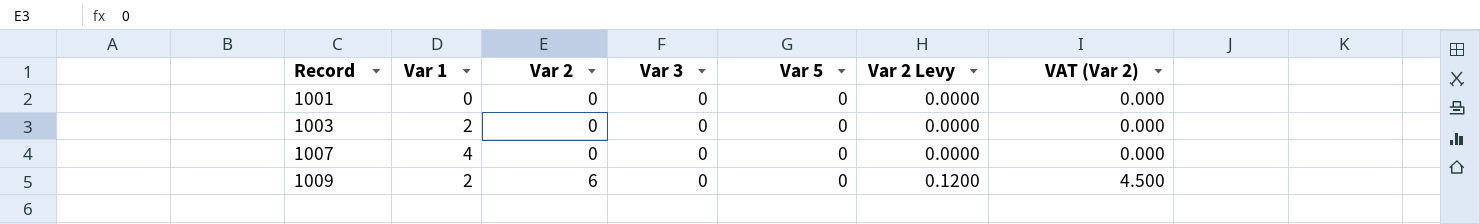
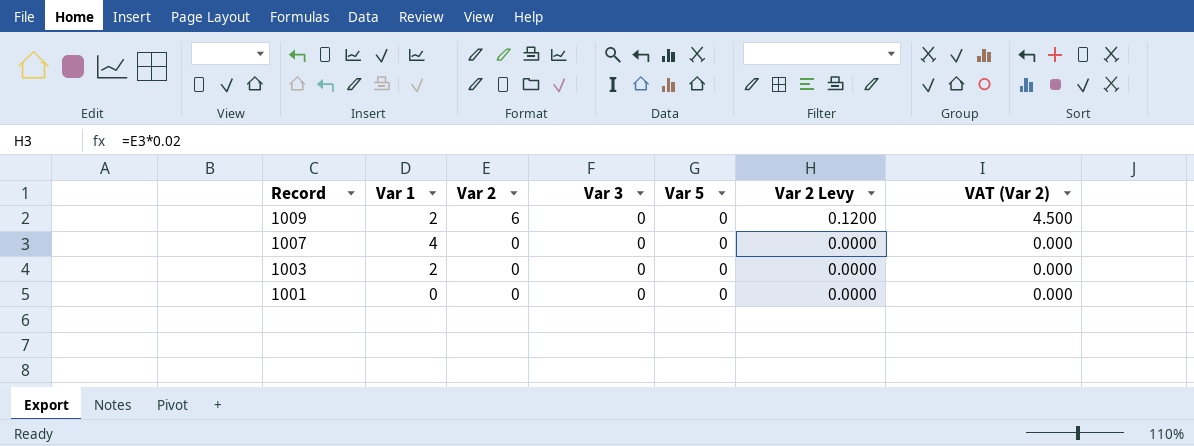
row order: Record ascending -> Record descending

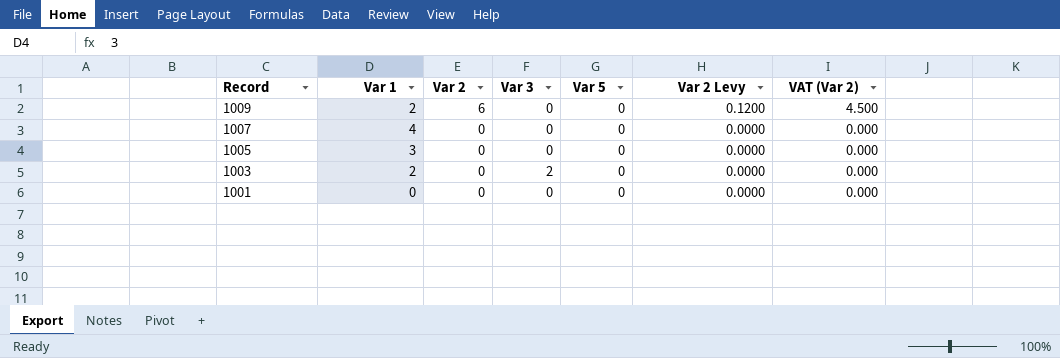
row 1005: none -> 3 | 0 | 0 | 0 | 0.0000 | 0.000
1003 | Var 3: 0 -> 2

